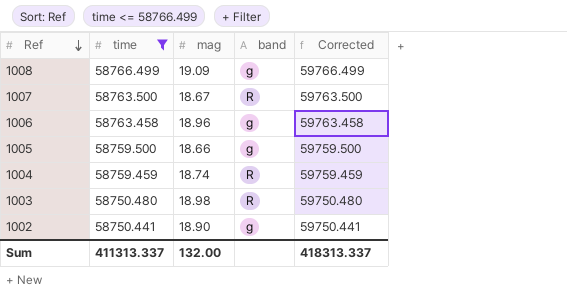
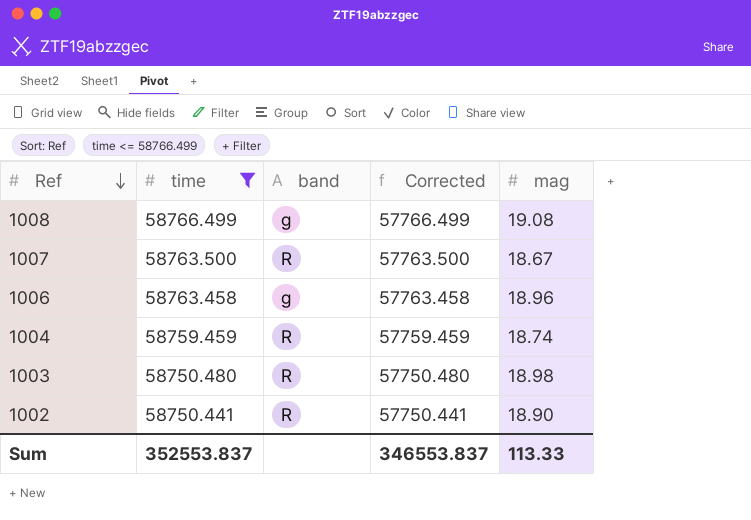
column Corrected | formula: [time] + 1000 -> [time] - 1000
column mag | position: 3 -> 5
row 1005: 58759.500 | 18.66 | g | 59759.500 -> none
1008 | mag: 19.09 -> 19.08
1002 | band: g -> R
Sum | time: 411313.337 -> 352553.837
Sum | Corrected: 418313.337 -> 346553.837
Sum | mag: 132.00 -> 113.33

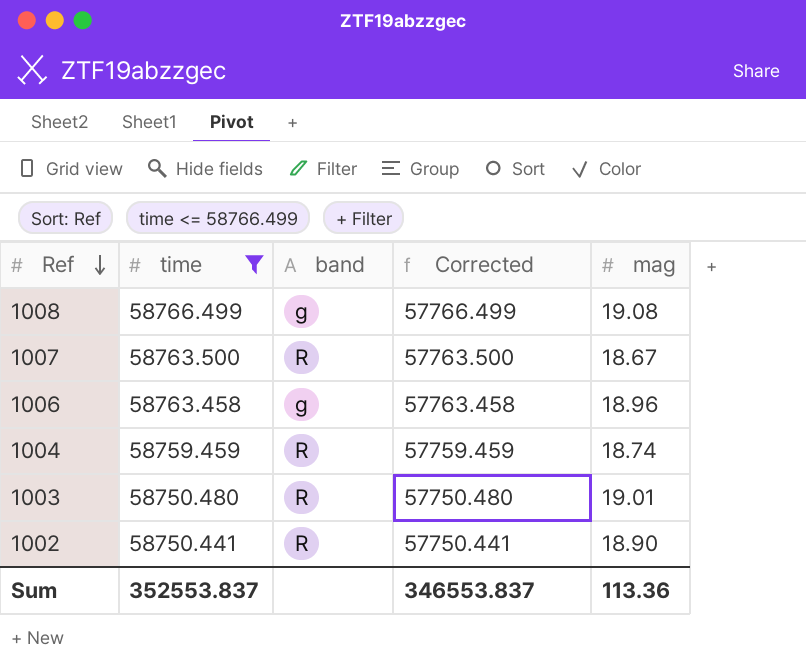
1003 | mag: 18.98 -> 19.01
Sum | mag: 113.33 -> 113.36

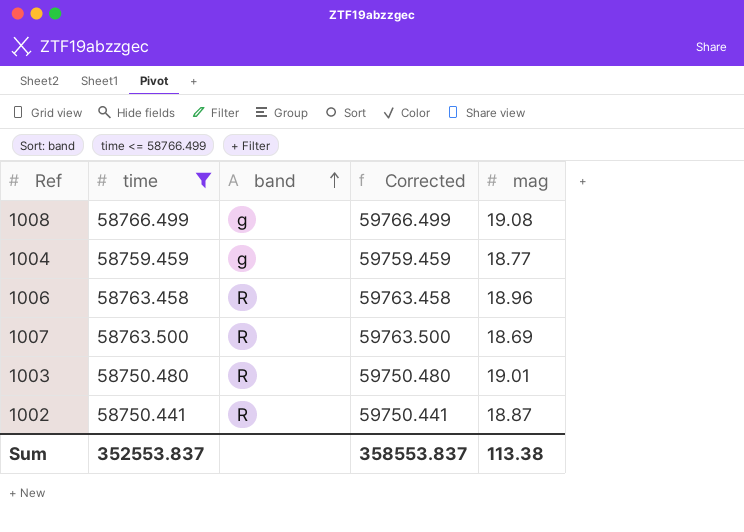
row order: Ref descending -> band ascending
column Corrected | formula: [time] - 1000 -> [time] + 1000
1004 | band: R -> g
1004 | mag: 18.74 -> 18.77
1006 | band: g -> R
1007 | mag: 18.67 -> 18.69
1002 | mag: 18.90 -> 18.87
Sum | Corrected: 346553.837 -> 358553.837
Sum | mag: 113.36 -> 113.38

